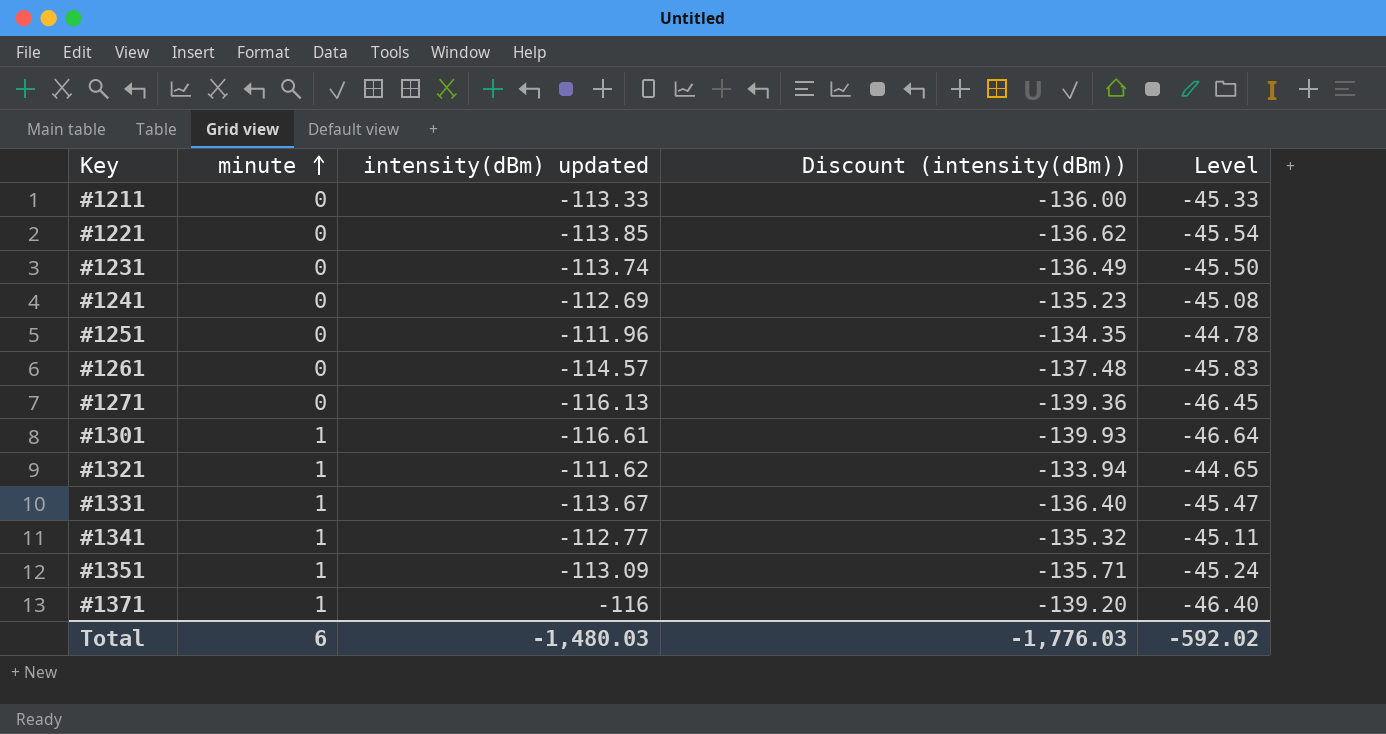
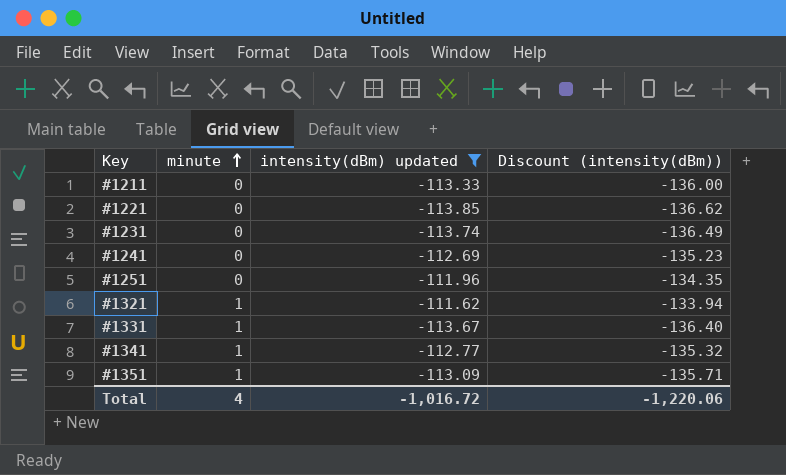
filter: none -> intensity(dBm) updated >= -113.85
column Level | formula: [intensity(dBm) updated] * 0.4 -> none
Total | minute: 6 -> 4
Total | intensity(dBm) updated: -1,480.03 -> -1,016.72
Total | Discount (intensity(dBm)): -1,776.03 -> -1,220.06

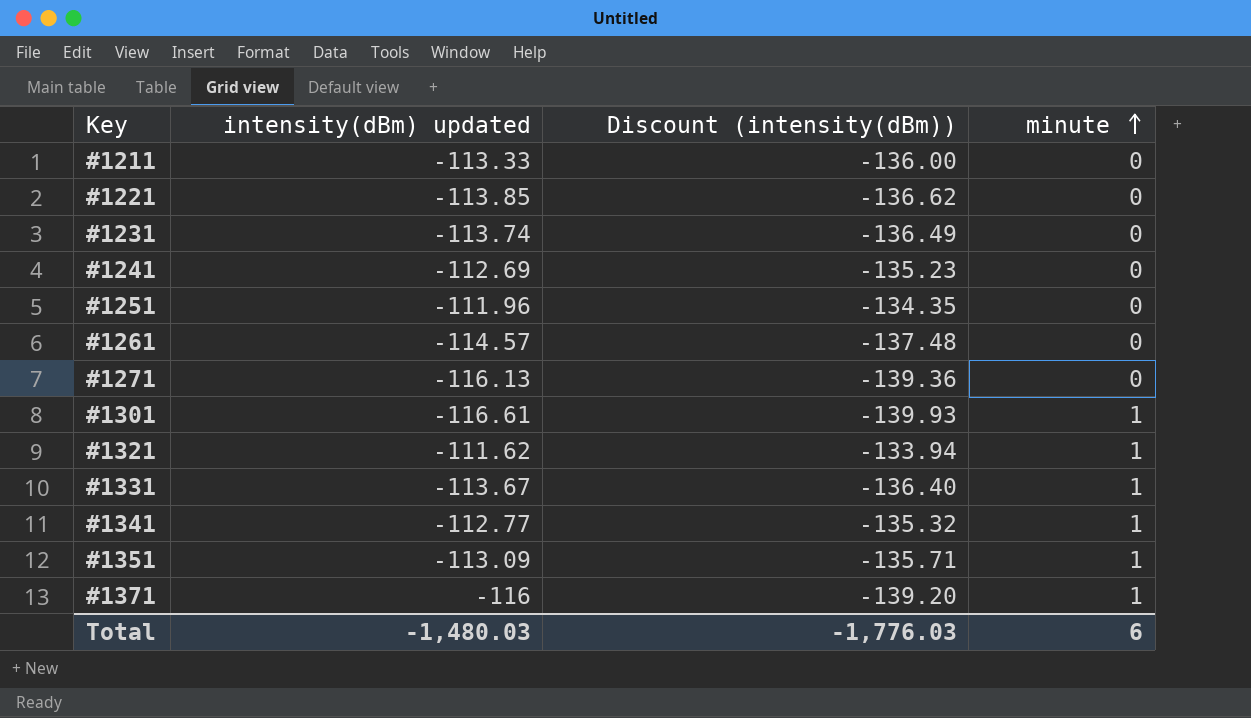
filter: intensity(dBm) updated >= -113.85 -> none
column minute | position: 2 -> 4
Total | intensity(dBm) updated: -1,016.72 -> -1,480.03
Total | Discount (intensity(dBm)): -1,220.06 -> -1,776.03
Total | minute: 4 -> 6

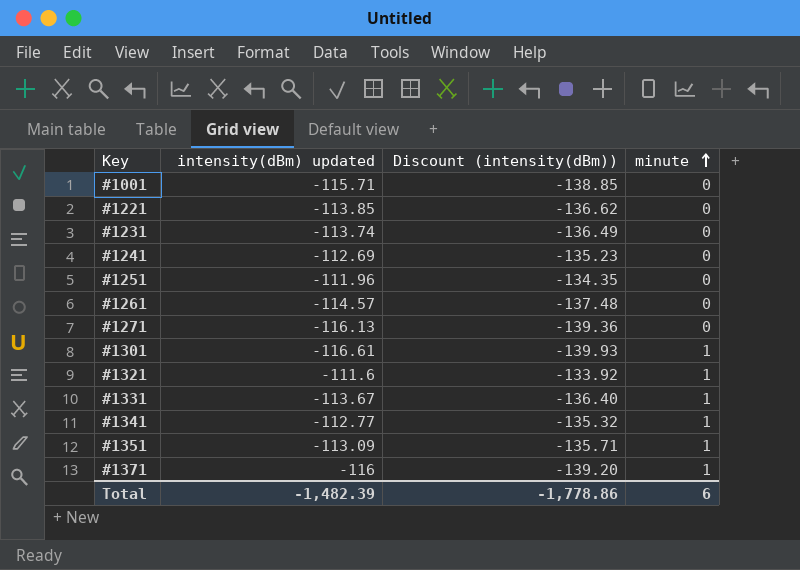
row #1211: -113.33 | -136.00 | 0 -> none
row #1001: none -> -115.71 | -138.85 | 0
#1321 | intensity(dBm) updated: -111.62 -> -111.6
#1321 | Discount (intensity(dBm)): -133.94 -> -133.92
Total | intensity(dBm) updated: -1,480.03 -> -1,482.39
Total | Discount (intensity(dBm)): -1,776.03 -> -1,778.86

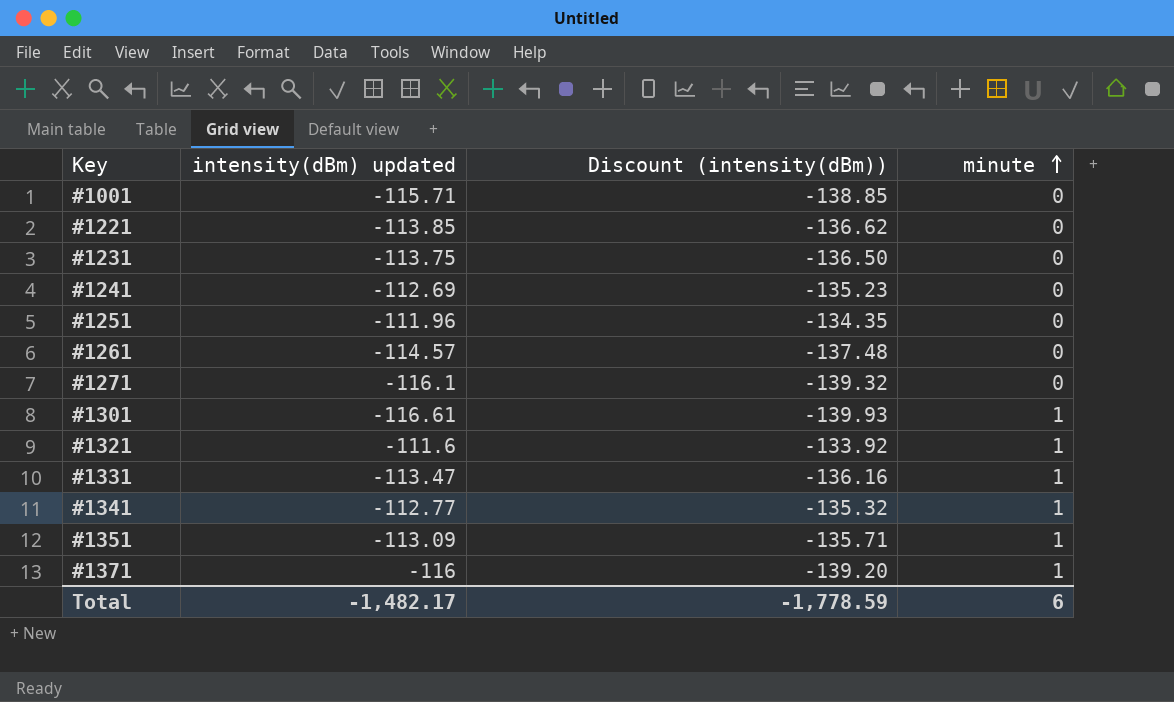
#1231 | intensity(dBm) updated: -113.74 -> -113.75
#1231 | Discount (intensity(dBm)): -136.49 -> -136.50
#1271 | intensity(dBm) updated: -116.13 -> -116.1
#1271 | Discount (intensity(dBm)): -139.36 -> -139.32
#1331 | intensity(dBm) updated: -113.67 -> -113.47
#1331 | Discount (intensity(dBm)): -136.40 -> -136.16
Total | intensity(dBm) updated: -1,482.39 -> -1,482.17
Total | Discount (intensity(dBm)): -1,778.86 -> -1,778.59

